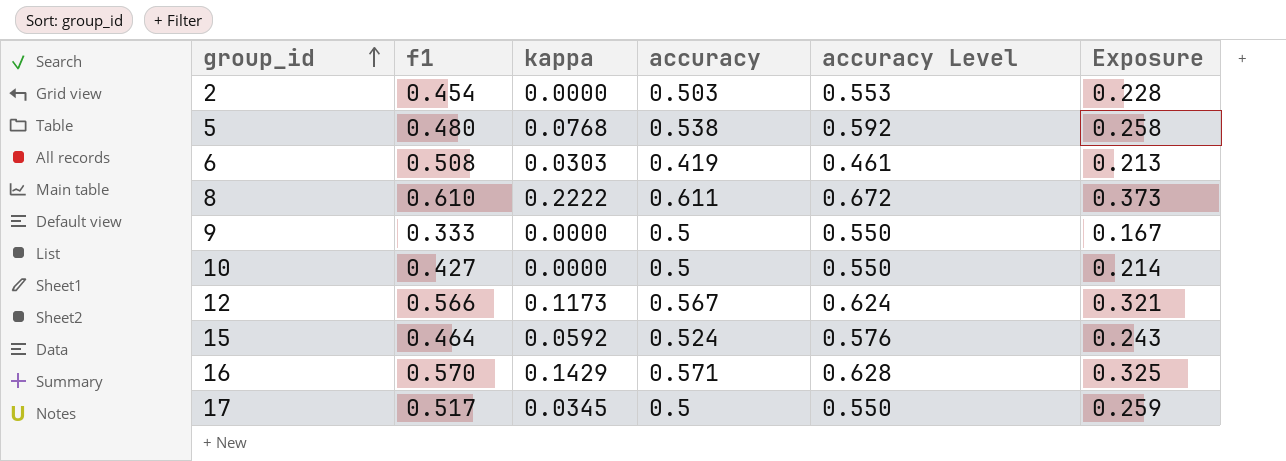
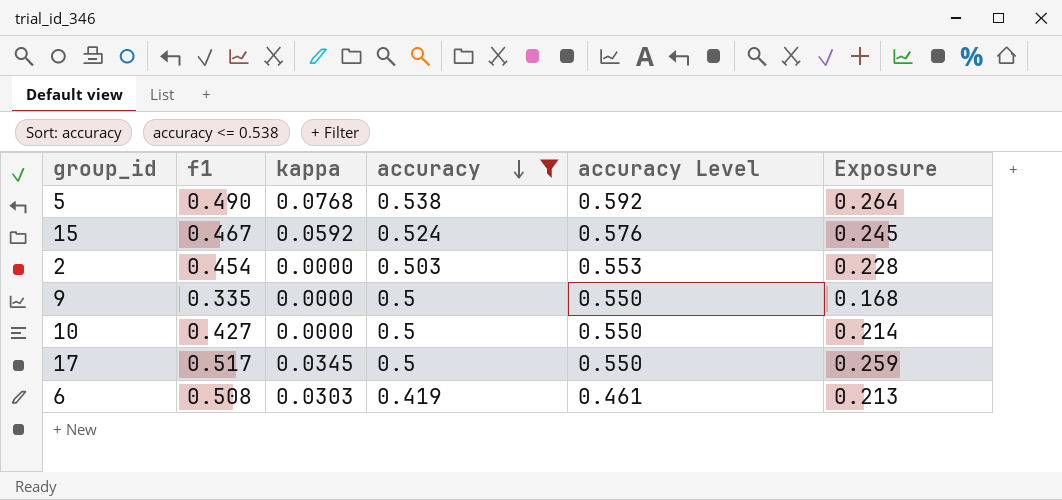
filter: none -> accuracy <= 0.538
row order: group_id ascending -> accuracy descending
5 | f1: 0.480 -> 0.490
5 | Exposure: 0.258 -> 0.264
15 | f1: 0.464 -> 0.467
15 | Exposure: 0.243 -> 0.245
9 | f1: 0.333 -> 0.335
9 | Exposure: 0.167 -> 0.168

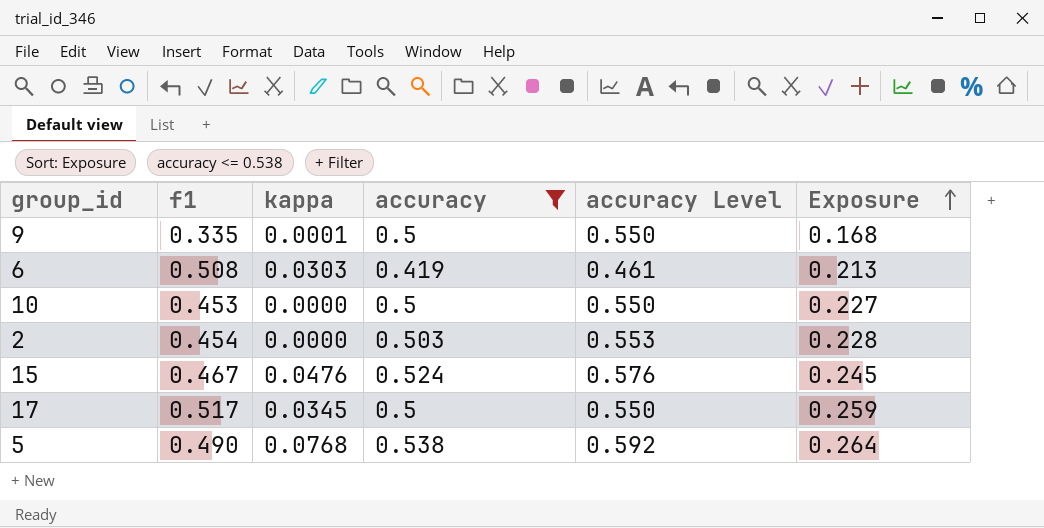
row order: accuracy descending -> Exposure ascending
9 | kappa: 0.0000 -> 0.0001
10 | f1: 0.427 -> 0.453
10 | Exposure: 0.214 -> 0.227
15 | kappa: 0.0592 -> 0.0476

